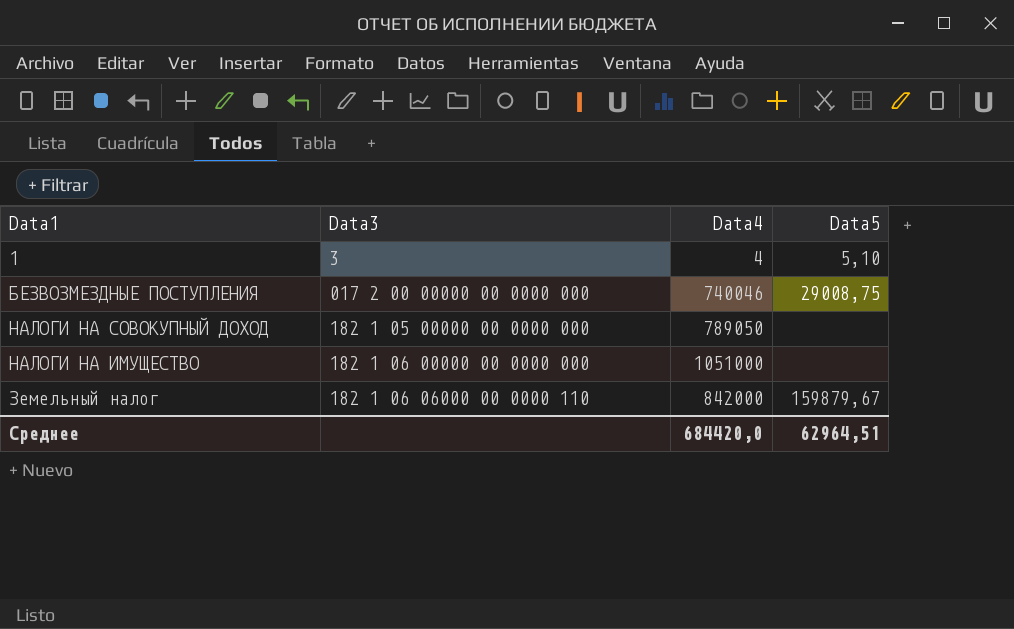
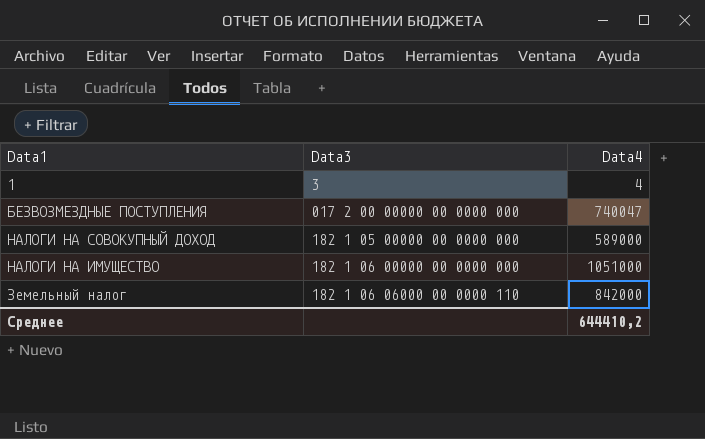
column Data5 | position: 4 -> none
БЕЗВОЗМЕЗДНЫЕ ПОСТУПЛЕНИЯ | Data4: 740046 -> 740047
НАЛОГИ НА СОВОКУПНЫЙ ДОХОД | Data4: 789050 -> 589000
Среднее | Data4: 684420,0 -> 644410,2

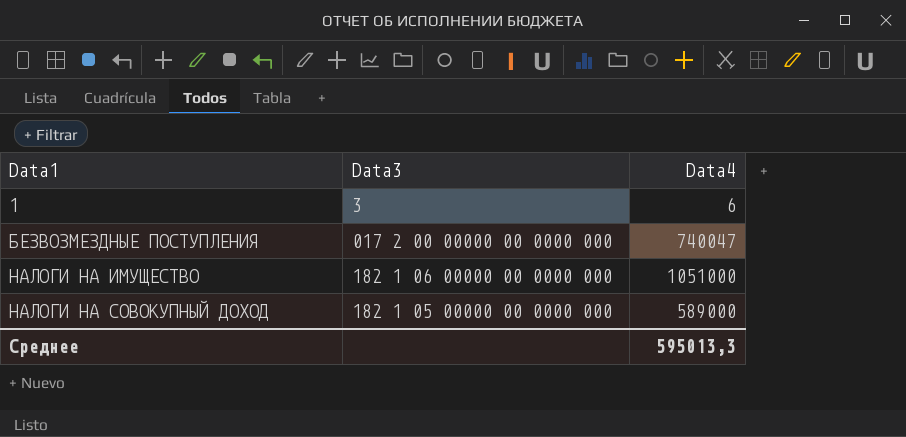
row order: Data3 ascending -> Data1 ascending
row Земельный налог: 182 1 06 06000 00 0000 110 | 842000 -> none
1 | Data4: 4 -> 6
Среднее | Data4: 644410,2 -> 595013,3

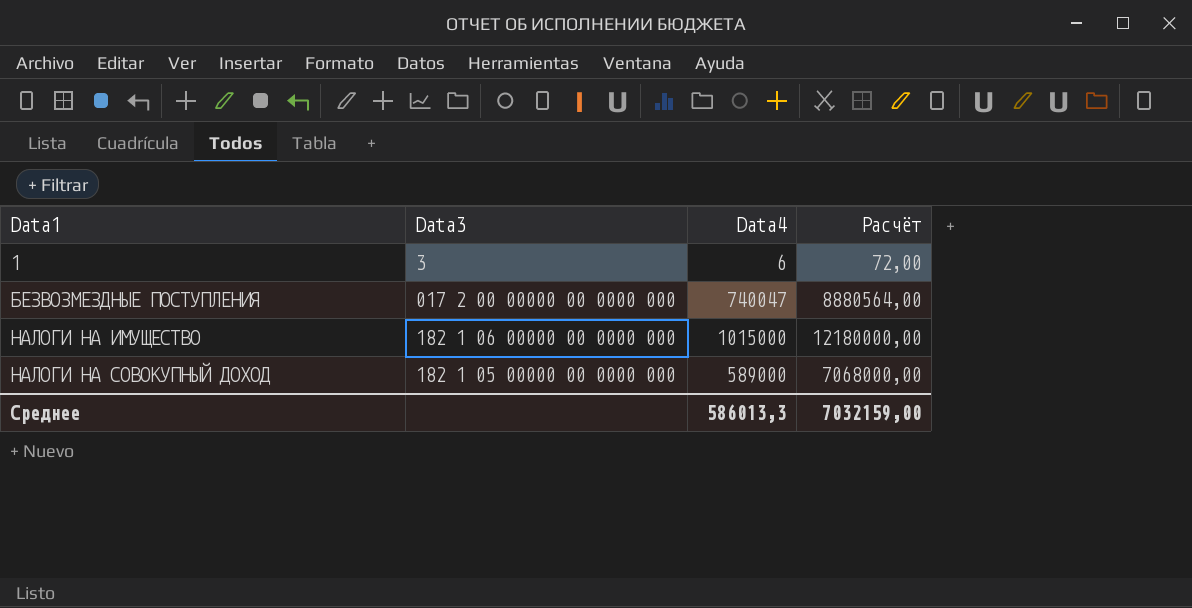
column Расчёт | formula: none -> [Data4] * 12
НАЛОГИ НА ИМУЩЕСТВО | Data4: 1051000 -> 1015000
Среднее | Data4: 595013,3 -> 586013,3

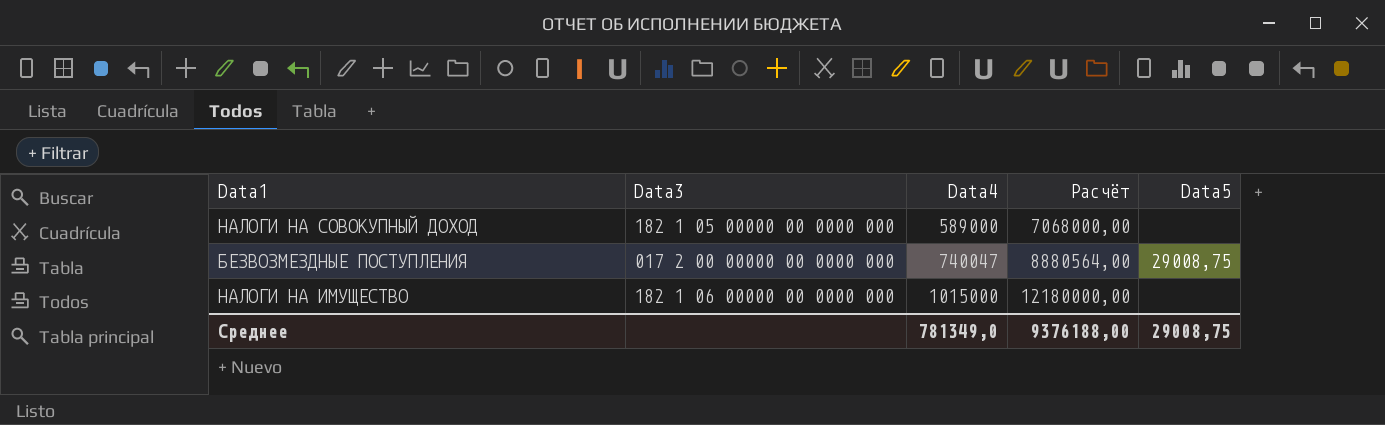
row order: Data1 ascending -> Data4 ascending
column Data5 | position: none -> 5
row 1: 3 | 6 | 72,00 -> none
Среднее | Data4: 586013,3 -> 781349,0
Среднее | Расчёт: 7032159,00 -> 9376188,00

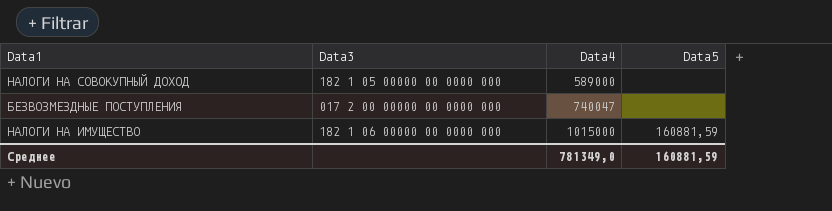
column Расчёт | formula: [Data4] * 12 -> none
БЕЗВОЗМЕЗДНЫЕ ПОСТУПЛЕНИЯ | Data5: 29008,75 -> none
НАЛОГИ НА ИМУЩЕСТВО | Data5: none -> 160881,59
Среднее | Data5: 29008,75 -> 160881,59

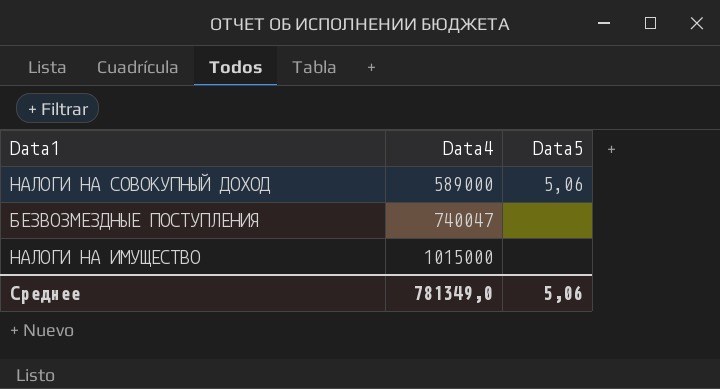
column Data3 | position: 2 -> none
НАЛОГИ НА СОВОКУПНЫЙ ДОХОД | Data5: none -> 5,06
НАЛОГИ НА ИМУЩЕСТВО | Data5: 160881,59 -> none
Среднее | Data5: 160881,59 -> 5,06

